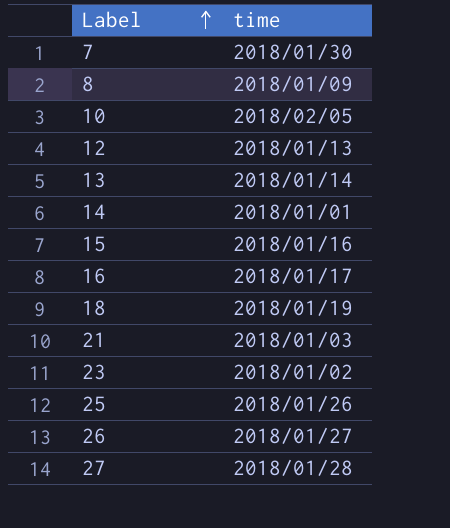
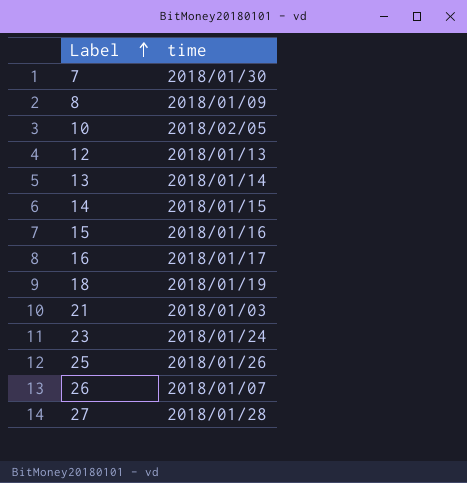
14 | time: 2018/01/01 -> 2018/01/15
23 | time: 2018/01/02 -> 2018/01/24
26 | time: 2018/01/27 -> 2018/01/07

